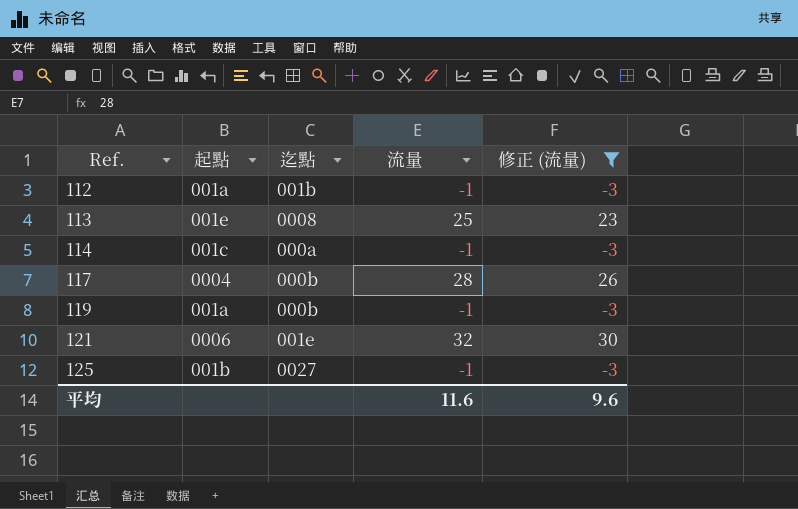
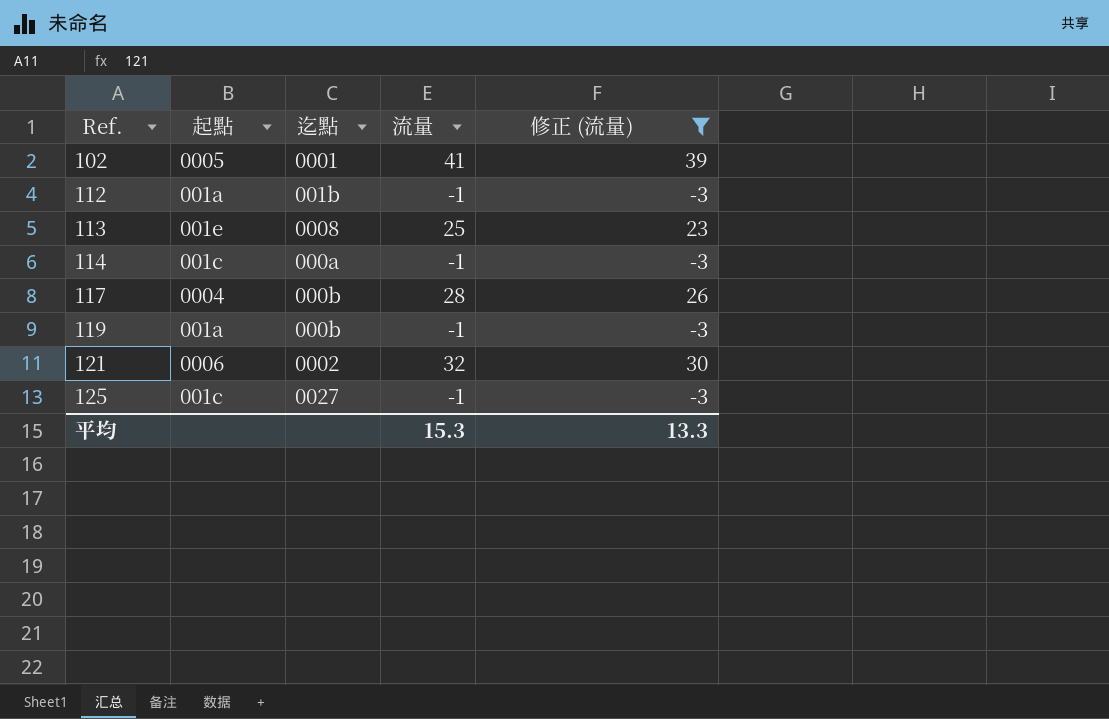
row 102: none -> 0005 | 0001 | 41 | 39
121 | 迄點: 001e -> 0002
125 | 起點: 001b -> 001c
平均 | 流量: 11.6 -> 15.3
平均 | 修正 (流量): 9.6 -> 13.3

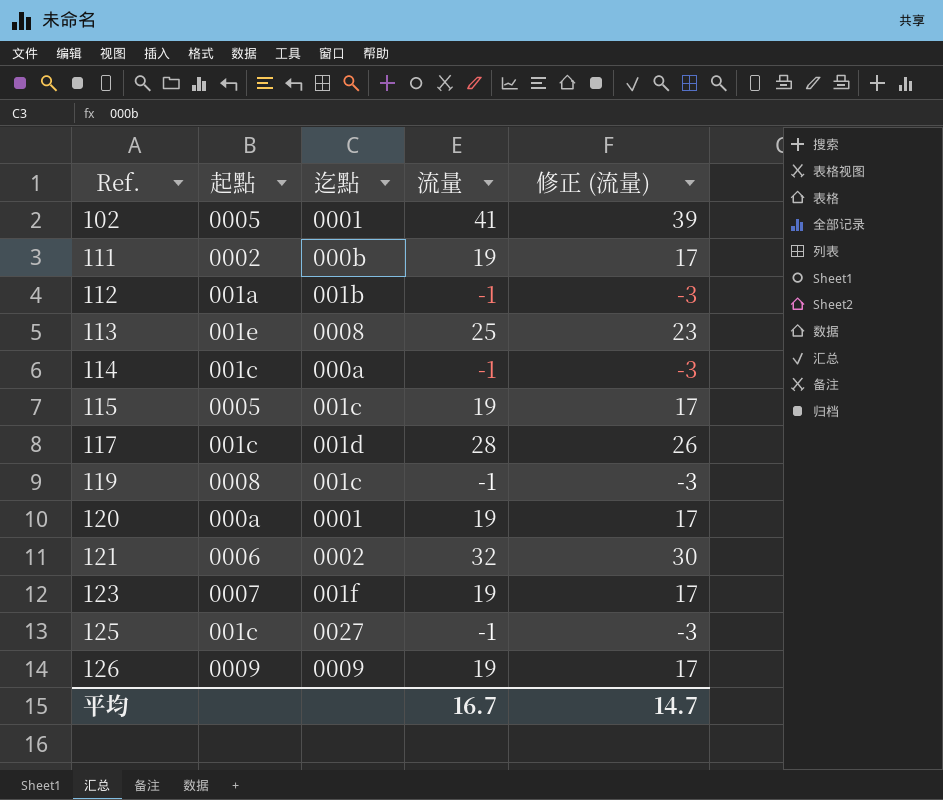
filter: 修正 (流量) != 17 -> none
117 | 起點: 0004 -> 001c
117 | 迄點: 000b -> 001d
119 | 起點: 001a -> 0008
119 | 迄點: 000b -> 001c
平均 | 流量: 15.3 -> 16.7
平均 | 修正 (流量): 13.3 -> 14.7

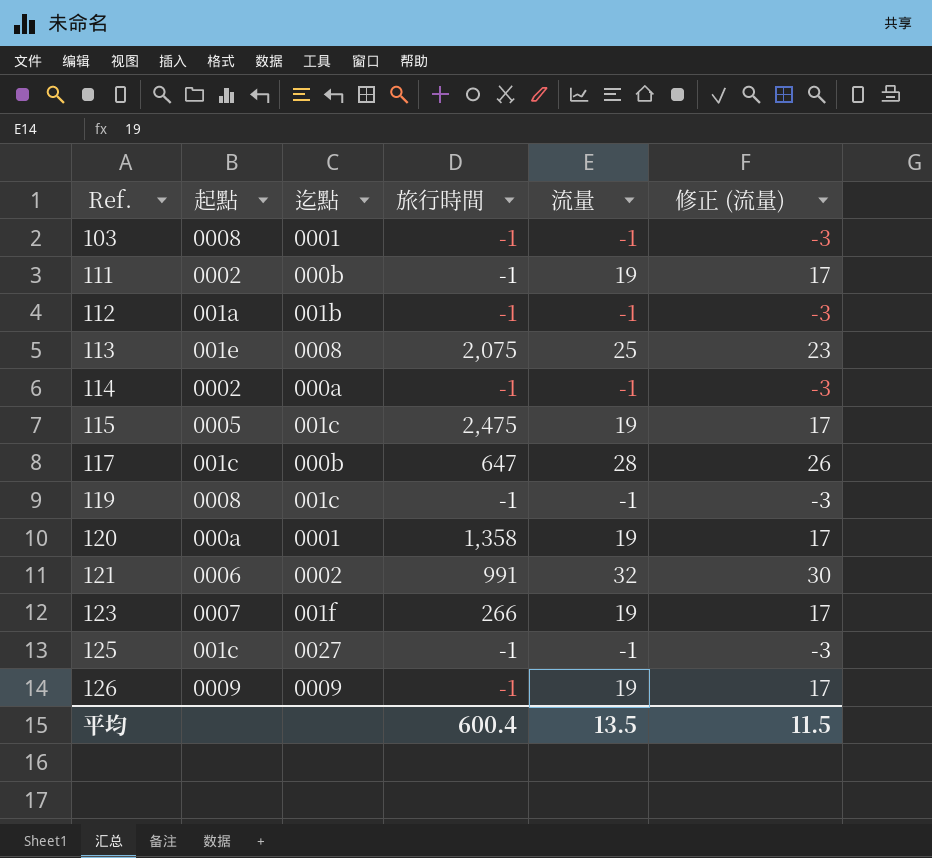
column 旅行時間 | position: none -> 4
row 102: 0005 | 0001 | 41 | 39 -> none
row 103: none -> 0008 | 0001 | -1 | -1 | -3
114 | 起點: 001c -> 0002
117 | 迄點: 001d -> 000b
平均 | 流量: 16.7 -> 13.5
平均 | 修正 (流量): 14.7 -> 11.5

